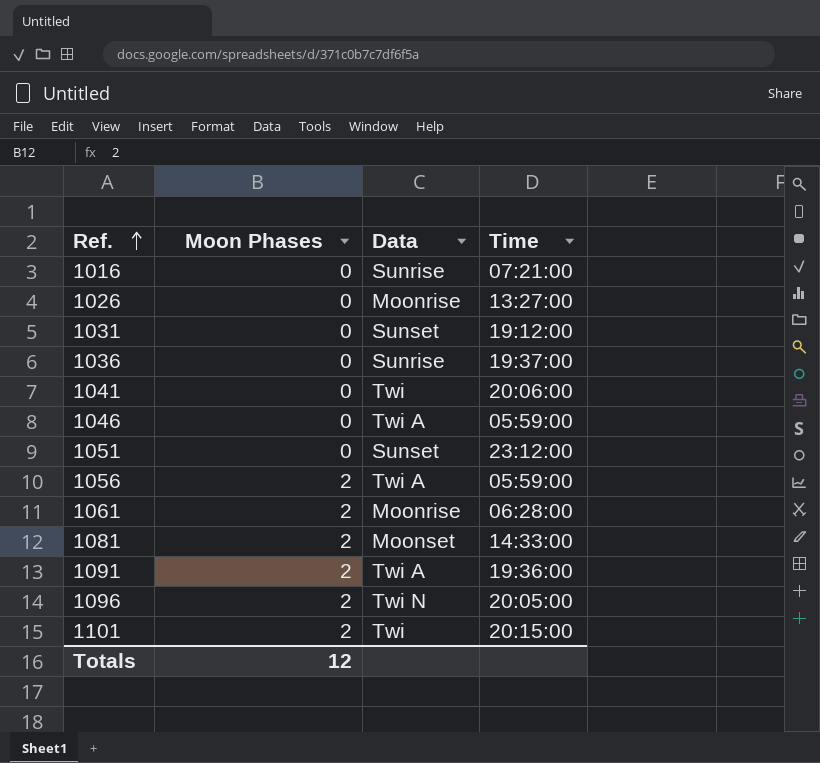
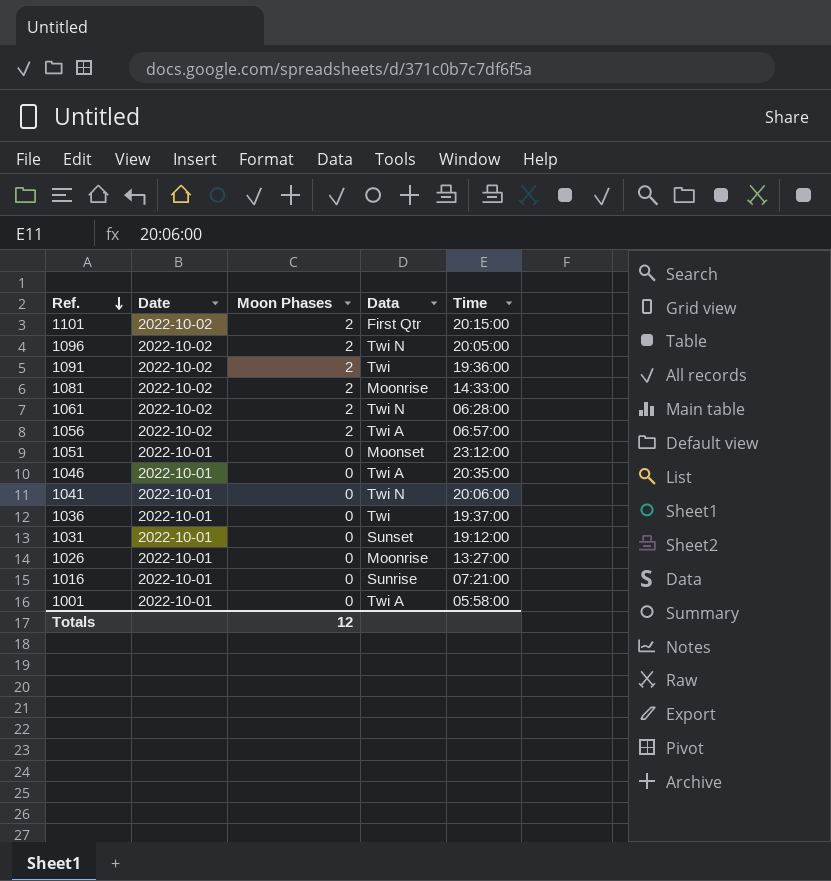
row order: Ref. ascending -> Ref. descending
column Date | position: none -> 2
1101 | Data: Twi -> First Qtr
1091 | Data: Twi A -> Twi
1081 | Data: Moonset -> Moonrise
1061 | Data: Moonrise -> Twi N
1056 | Time: 05:59:00 -> 06:57:00
1051 | Data: Sunset -> Moonset
1046 | Time: 05:59:00 -> 20:35:00
1041 | Data: Twi -> Twi N
1036 | Data: Sunrise -> Twi
row 1001: none -> 2022-10-01 | 0 | Twi A | 05:58:00

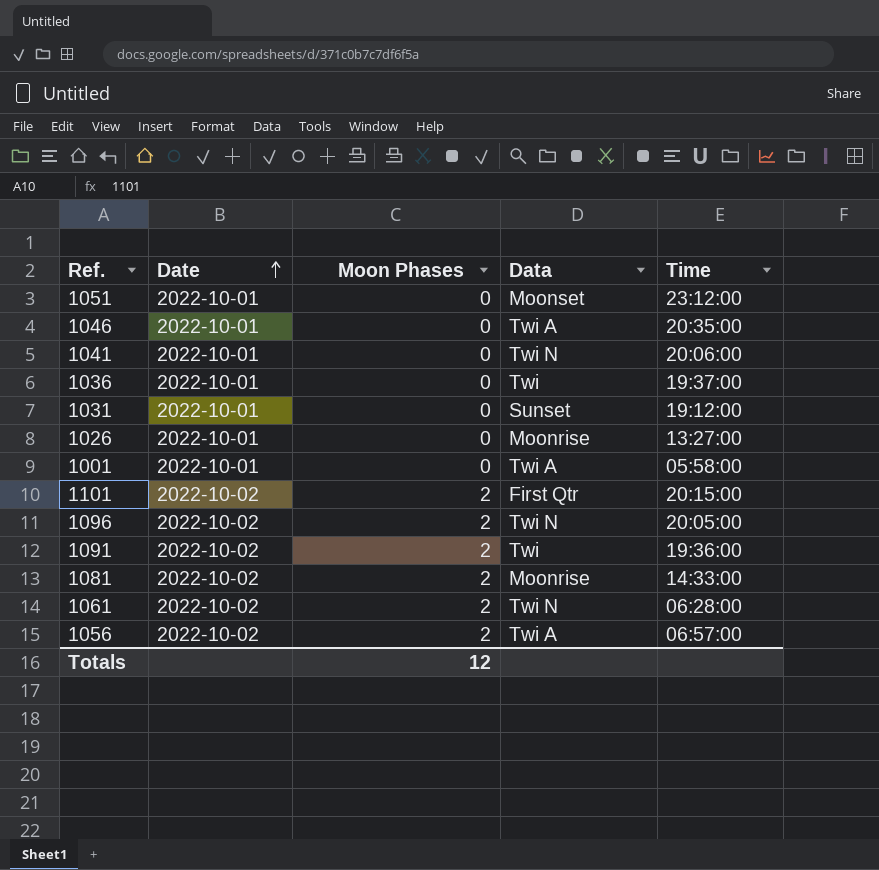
row order: Ref. descending -> Date ascending
row 1016: 2022-10-01 | 0 | Sunrise | 07:21:00 -> none

